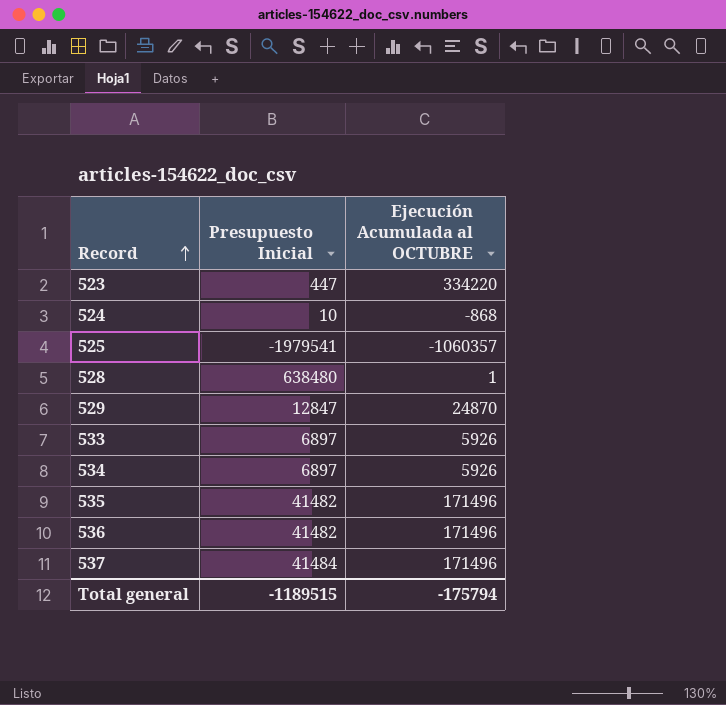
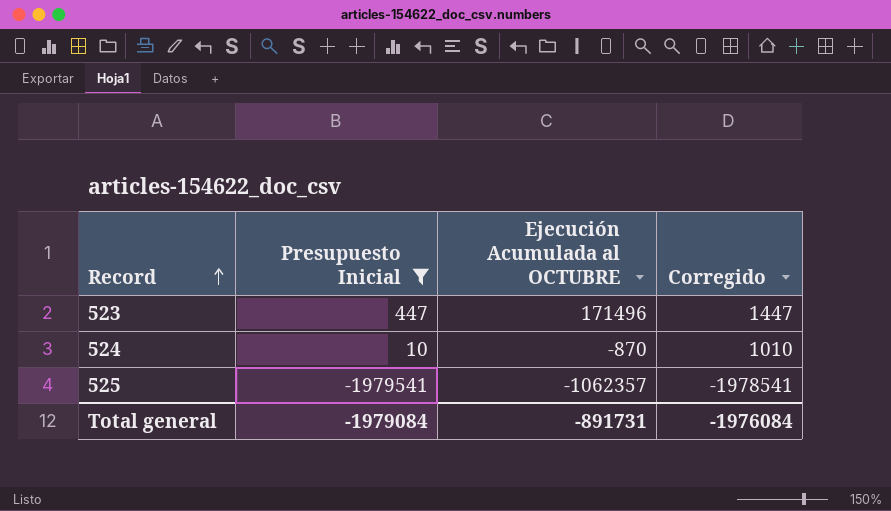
filter: none -> Presupuesto Inicial <= 447
column Corregido | formula: none -> [Presupuesto Inicial] + 1000
523 | Ejecución Acumulada al OCTUBRE: 334220 -> 171496
524 | Ejecución Acumulada al OCTUBRE: -868 -> -870
525 | Ejecución Acumulada al OCTUBRE: -1060357 -> -1062357
Total general | Presupuesto Inicial: -1189515 -> -1979084
Total general | Ejecución Acumulada al OCTUBRE: -175794 -> -891731

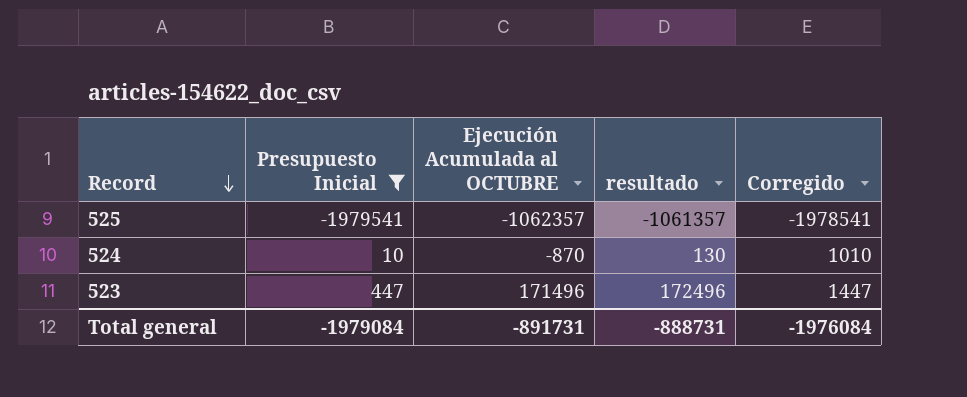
row order: Record ascending -> Record descending
column resultado | formula: none -> [Ejecución Acumulada al OCTUBRE] + 1000

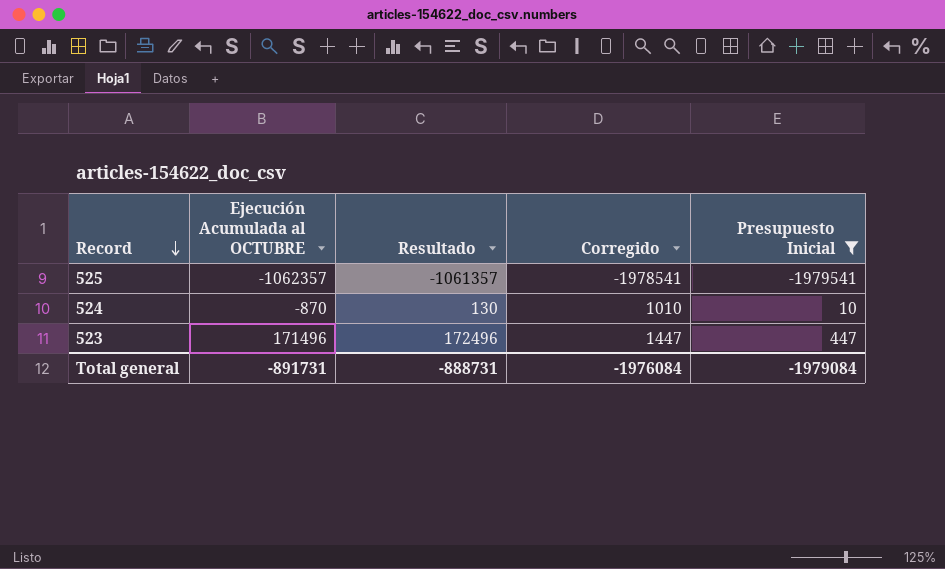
column name: resultado -> Resultado
column Presupuesto Inicial | position: 2 -> 5

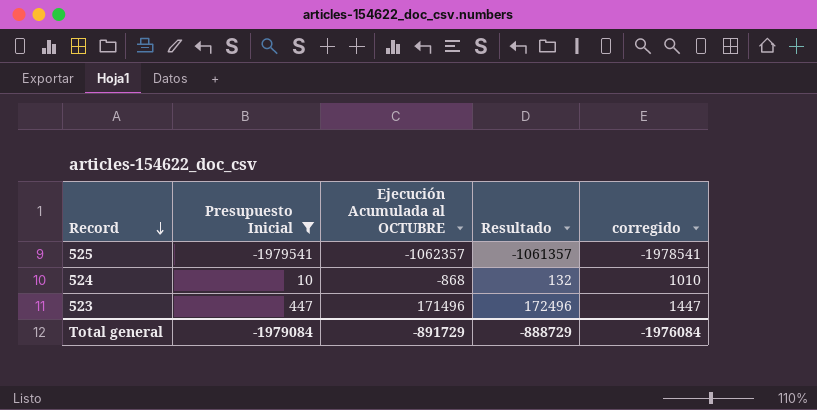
column Presupuesto Inicial | position: 5 -> 2
column name: Corregido -> corregido
524 | Ejecución Acumulada al OCTUBRE: -870 -> -868
524 | Resultado: 130 -> 132
Total general | Ejecución Acumulada al OCTUBRE: -891731 -> -891729
Total general | Resultado: -888731 -> -888729

